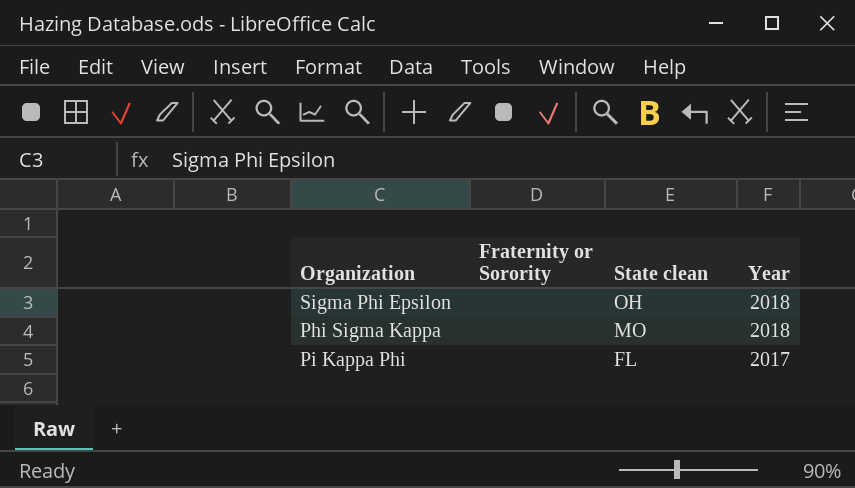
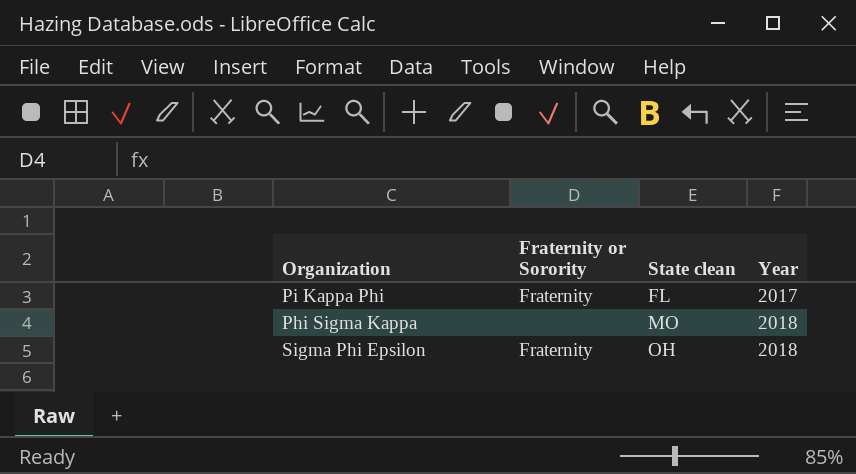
row order: State clean descending -> State clean ascending
Pi Kappa Phi | Fraternity or Sorority: none -> Fraternity
Sigma Phi Epsilon | Fraternity or Sorority: none -> Fraternity

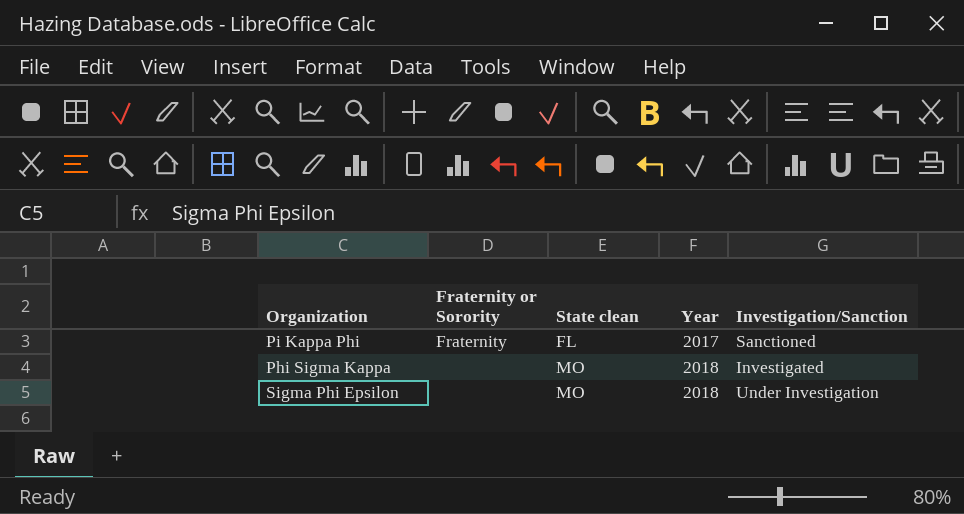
column Investigation/Sanction | position: none -> 5
Sigma Phi Epsilon | Fraternity or Sorority: Fraternity -> none
Sigma Phi Epsilon | State clean: OH -> MO

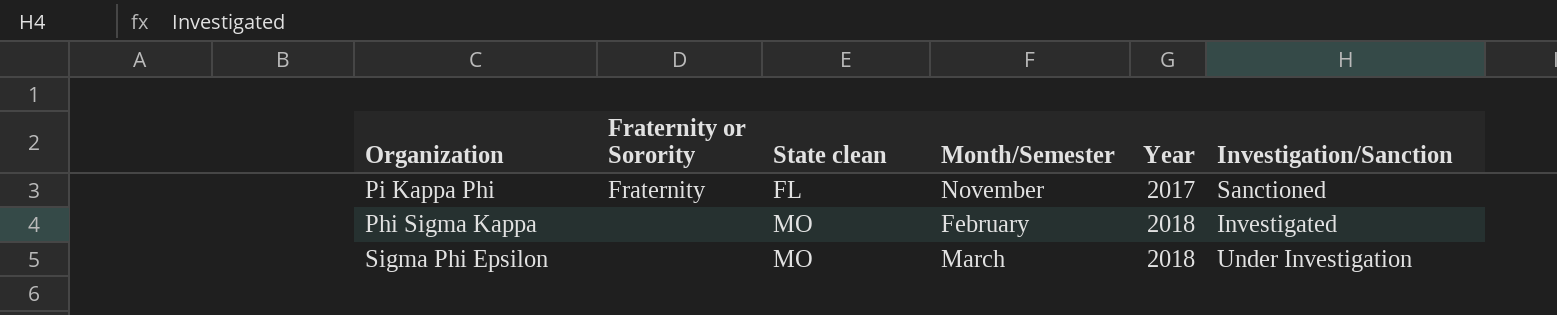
column Month/Semester | position: none -> 4

